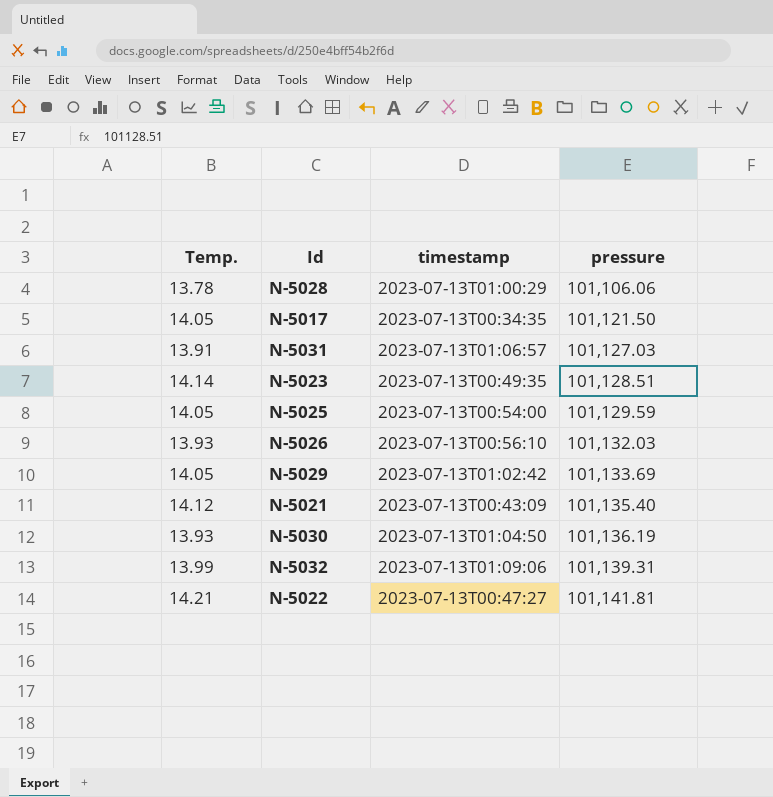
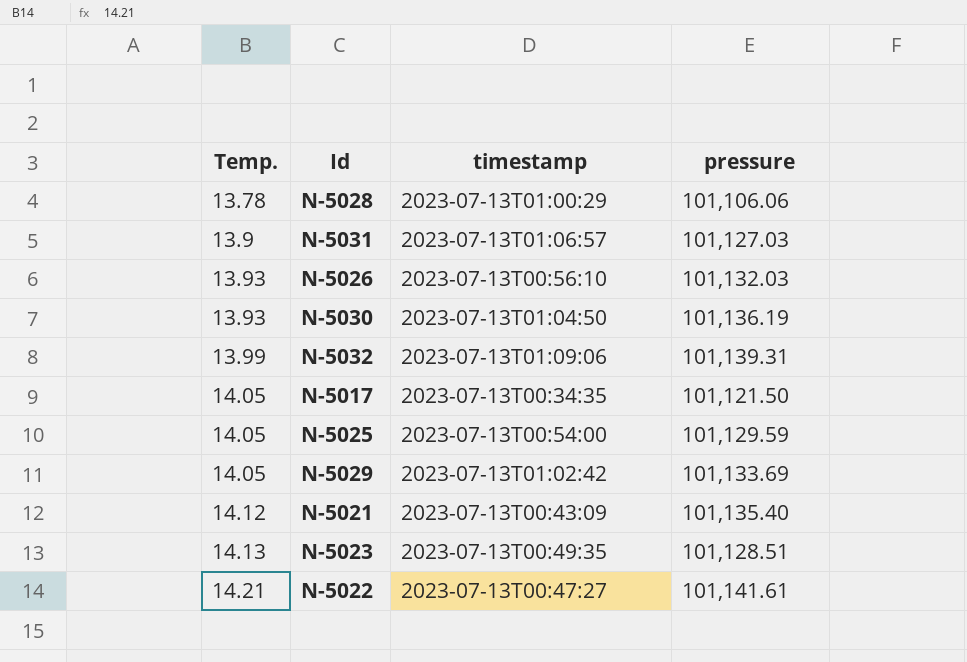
row order: pressure ascending -> Temp. ascending
N-5031 | Temp.: 13.91 -> 13.9
N-5023 | Temp.: 14.14 -> 14.13
N-5022 | pressure: 101,141.81 -> 101,141.61

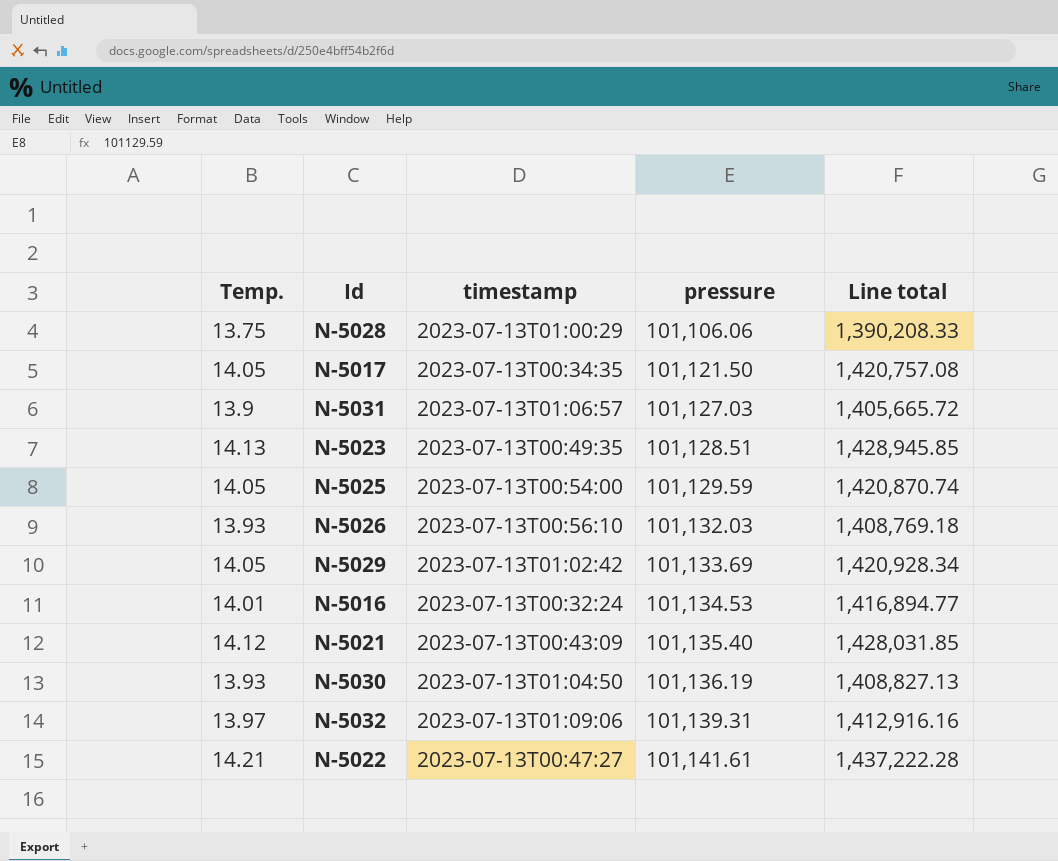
row order: Temp. ascending -> pressure ascending
column Line total | formula: none -> [Temp.] * [pressure]
N-5028 | Temp.: 13.78 -> 13.75
row N-5016: none -> 14.01 | 2023-07-13T00:32:24 | 101,134.53 | 1,416,894.77
N-5032 | Temp.: 13.99 -> 13.97

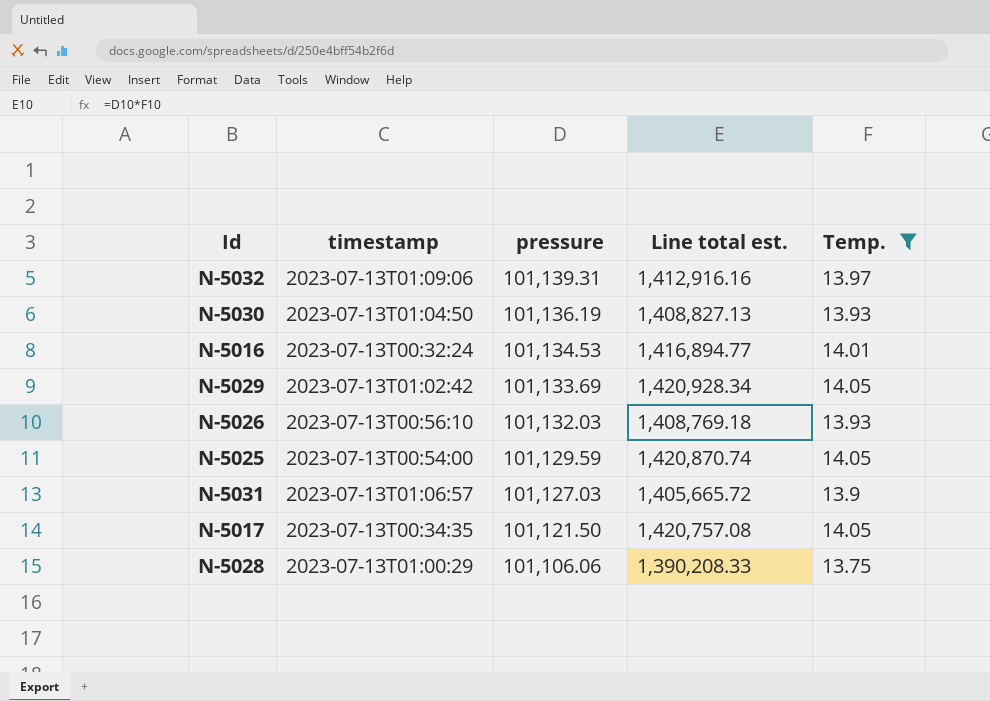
filter: none -> Temp. <= 14.05
row order: pressure ascending -> pressure descending
column name: Line total -> Line total est.
column Temp. | position: 1 -> 5

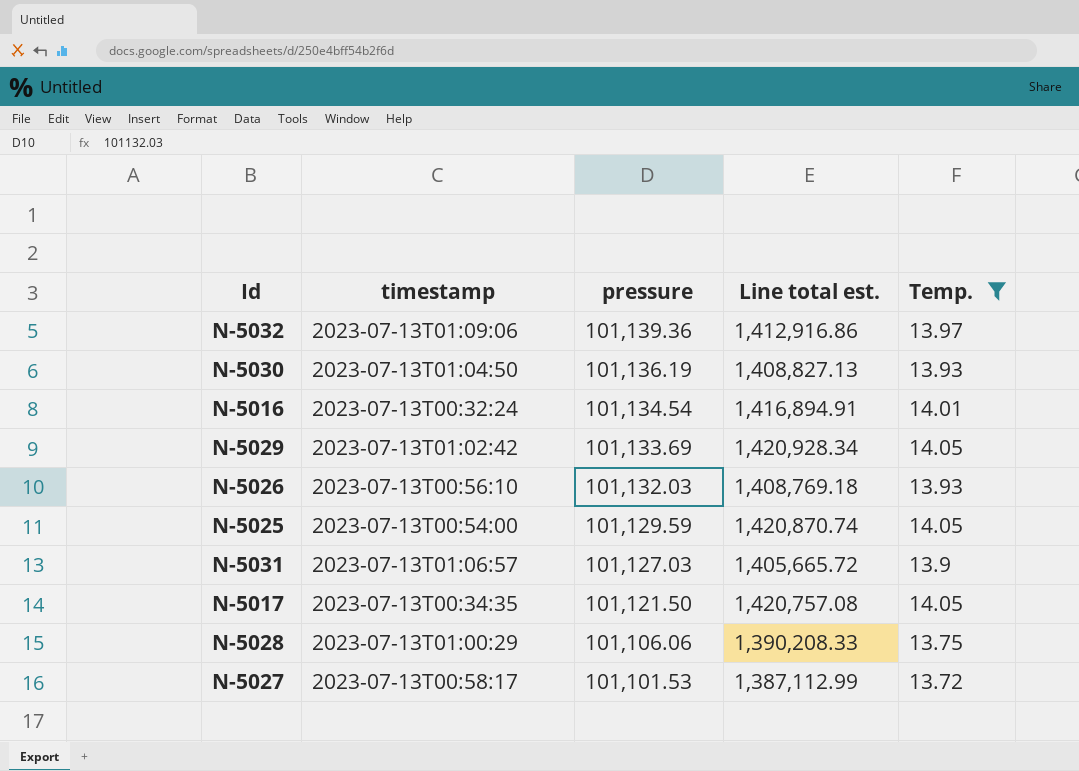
N-5032 | pressure: 101,139.31 -> 101,139.36
N-5032 | Line total est.: 1,412,916.16 -> 1,412,916.86
N-5016 | pressure: 101,134.53 -> 101,134.54
N-5016 | Line total est.: 1,416,894.77 -> 1,416,894.91
row N-5027: none -> 2023-07-13T00:58:17 | 101,101.53 | 1,387,112.99 | 13.72

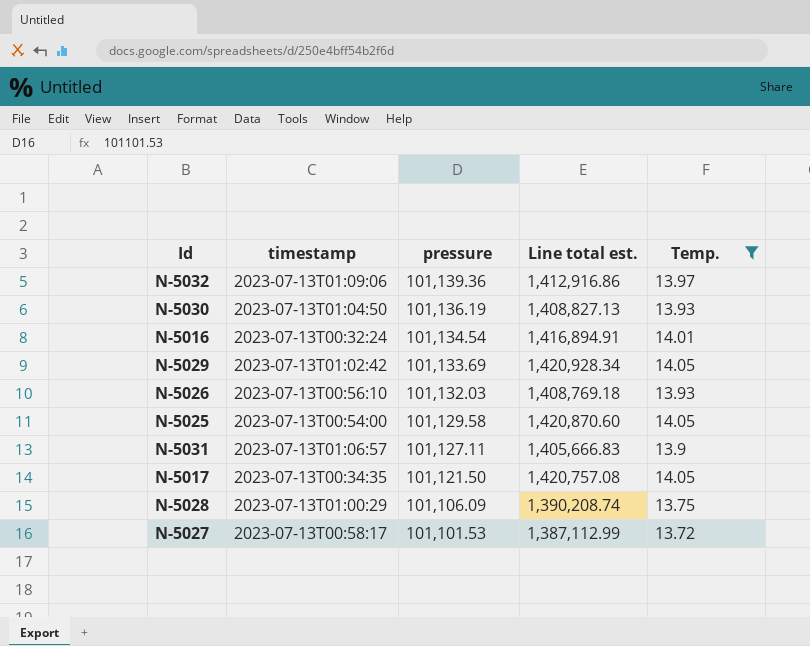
N-5025 | pressure: 101,129.59 -> 101,129.58
N-5025 | Line total est.: 1,420,870.74 -> 1,420,870.60
N-5031 | pressure: 101,127.03 -> 101,127.11
N-5031 | Line total est.: 1,405,665.72 -> 1,405,666.83
N-5028 | pressure: 101,106.06 -> 101,106.09
N-5028 | Line total est.: 1,390,208.33 -> 1,390,208.74

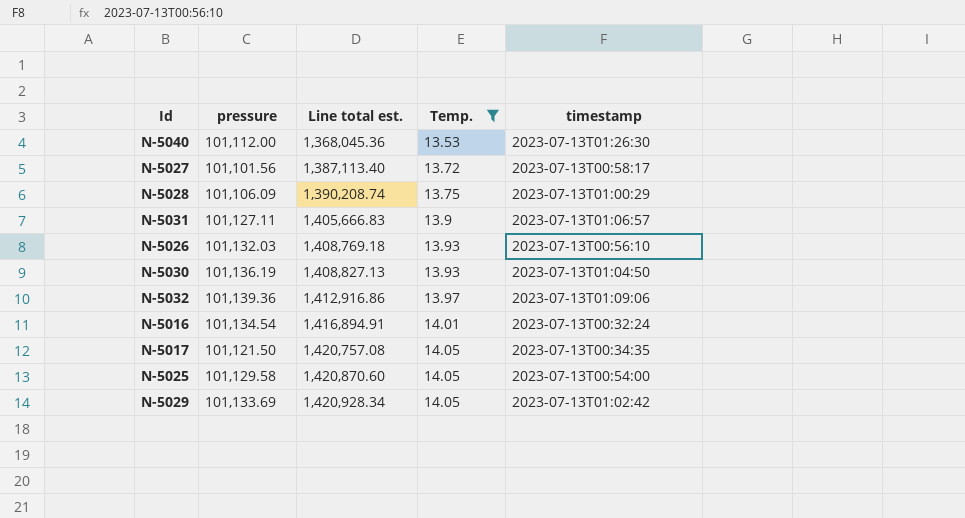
row order: pressure descending -> Line total est. ascending
column timestamp | position: 2 -> 5
row N-5040: none -> 101,112.00 | 1,368,045.36 | 13.53 | 2023-07-13T01:26:30
N-5027 | pressure: 101,101.53 -> 101,101.56
N-5027 | Line total est.: 1,387,112.99 -> 1,387,113.40

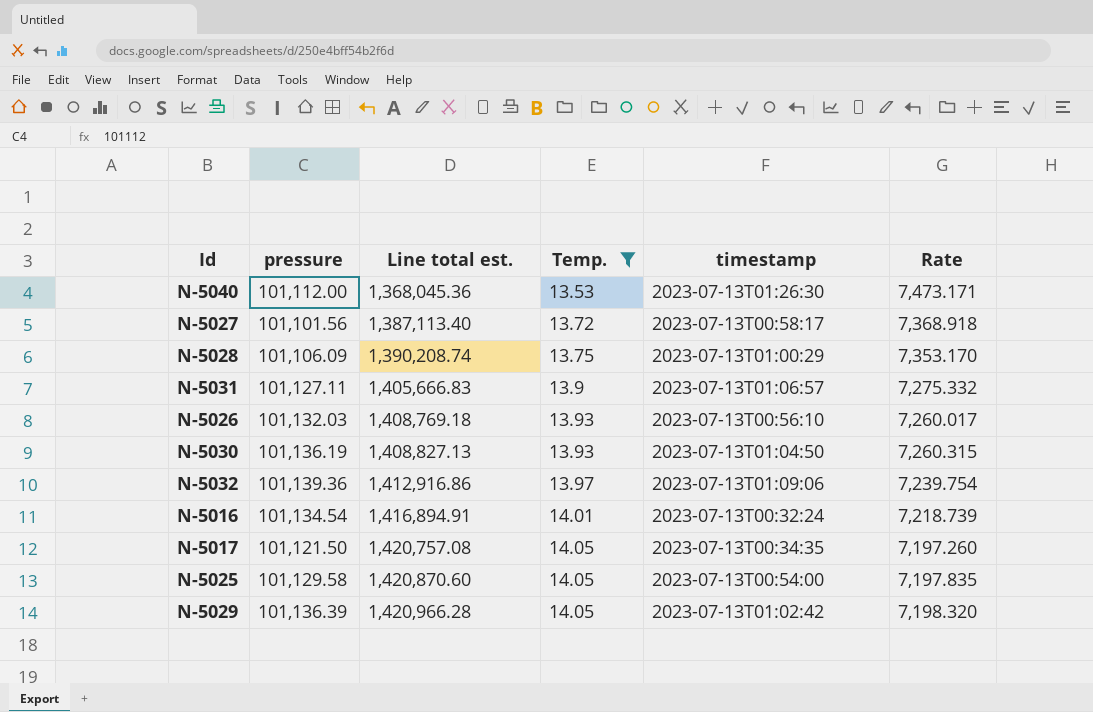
column Rate | formula: none -> [pressure] / [Temp.]
N-5029 | pressure: 101,133.69 -> 101,136.39
N-5029 | Line total est.: 1,420,928.34 -> 1,420,966.28

